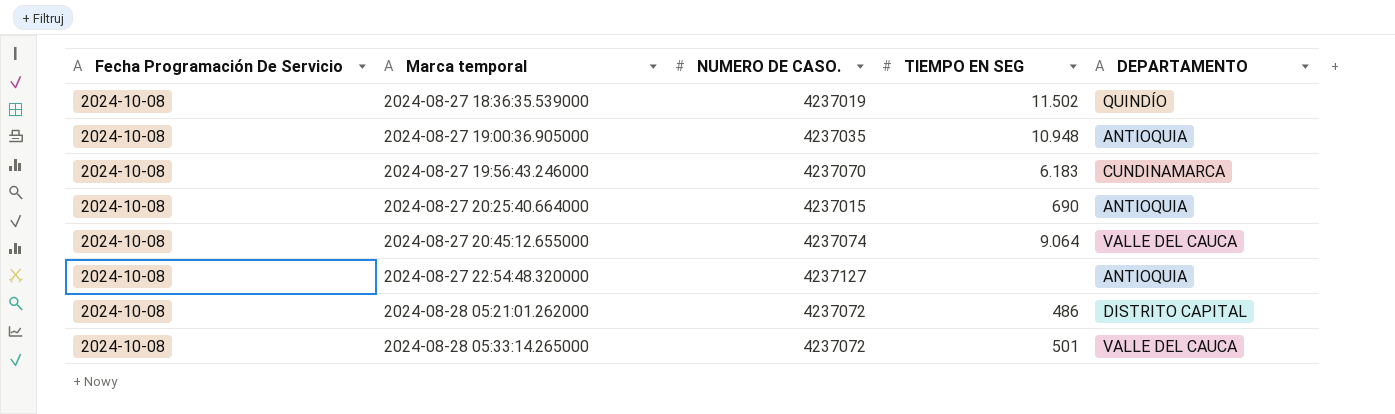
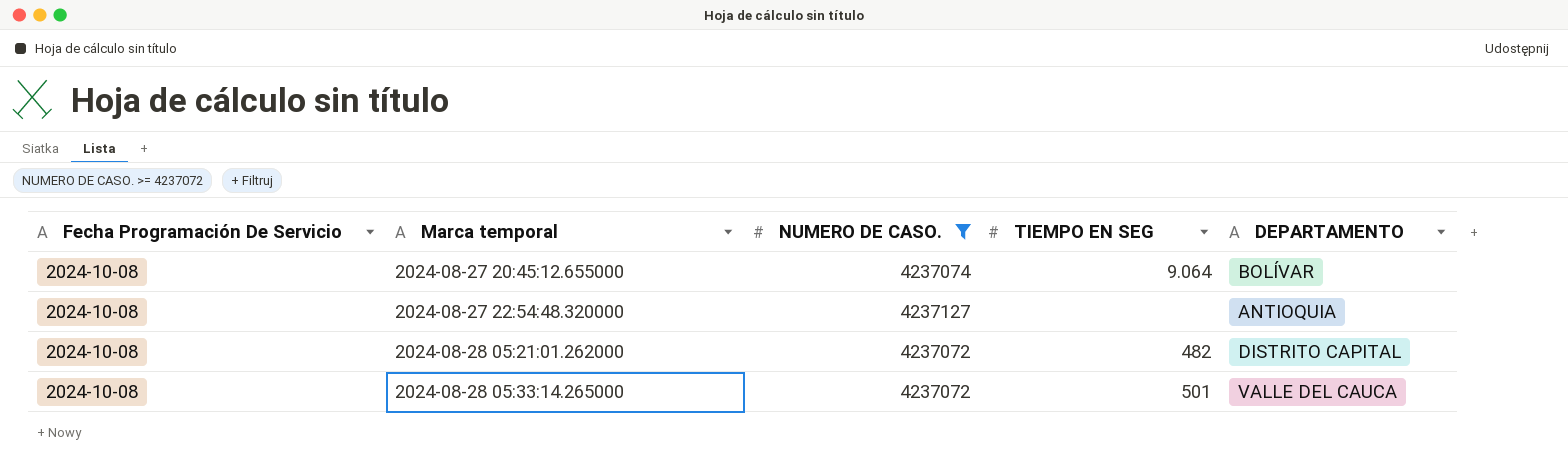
filter: none -> NUMERO DE CASO. >= 4237072
2024-08-27 20:45:12.655000 | DEPARTAMENTO: VALLE DEL CAUCA -> BOLÍVAR
2024-08-28 05:21:01.262000 | TIEMPO EN SEG: 486 -> 482

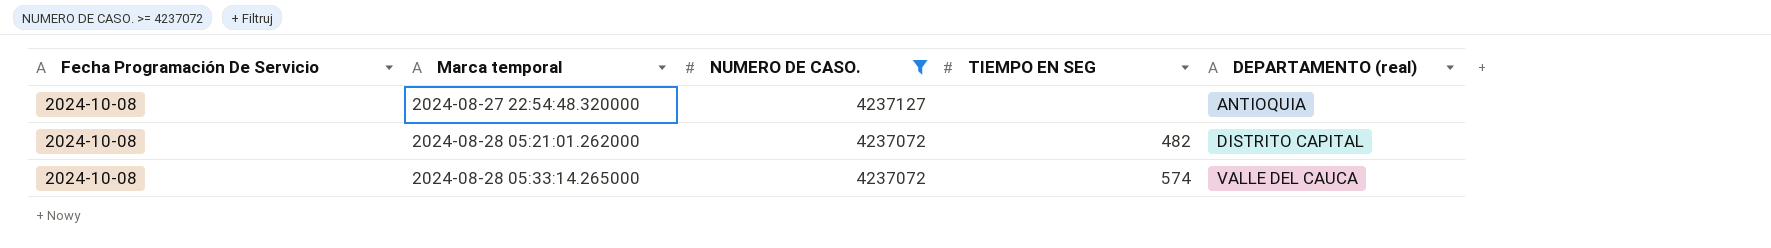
column name: DEPARTAMENTO -> DEPARTAMENTO (real)
row 2024-08-27 20:45:12.655000: 2024-10-08 | 4237074 | 9.064 | BOLÍVAR -> none
2024-08-28 05:33:14.265000 | TIEMPO EN SEG: 501 -> 574

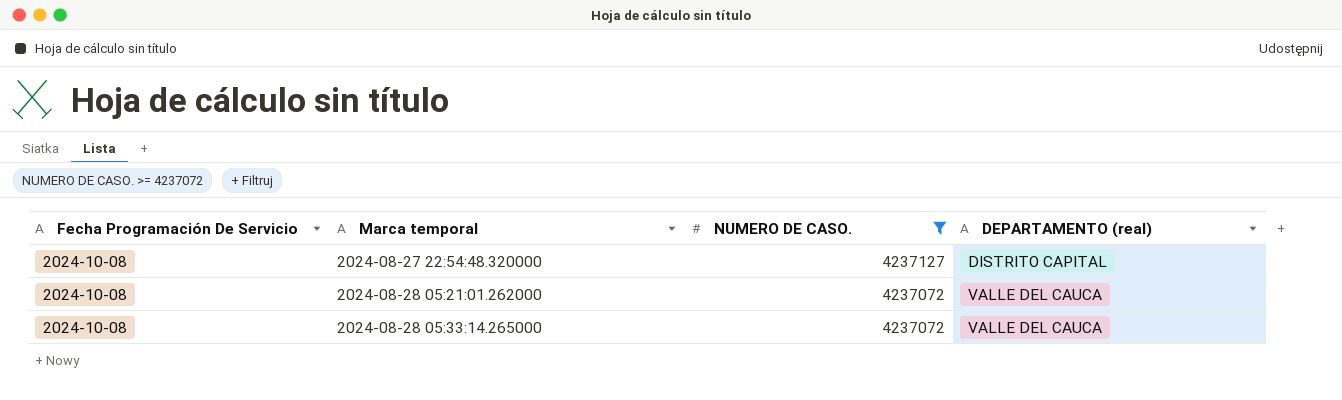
column TIEMPO EN SEG | position: 4 -> none
2024-08-27 22:54:48.320000 | DEPARTAMENTO (real): ANTIOQUIA -> DISTRITO CAPITAL
2024-08-28 05:21:01.262000 | DEPARTAMENTO (real): DISTRITO CAPITAL -> VALLE DEL CAUCA

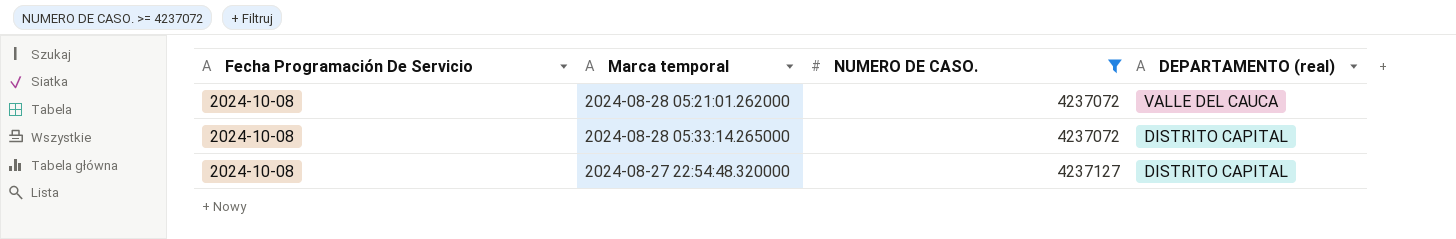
row order: Marca temporal ascending -> NUMERO DE CASO. ascending
2024-08-28 05:33:14.265000 | DEPARTAMENTO (real): VALLE DEL CAUCA -> DISTRITO CAPITAL

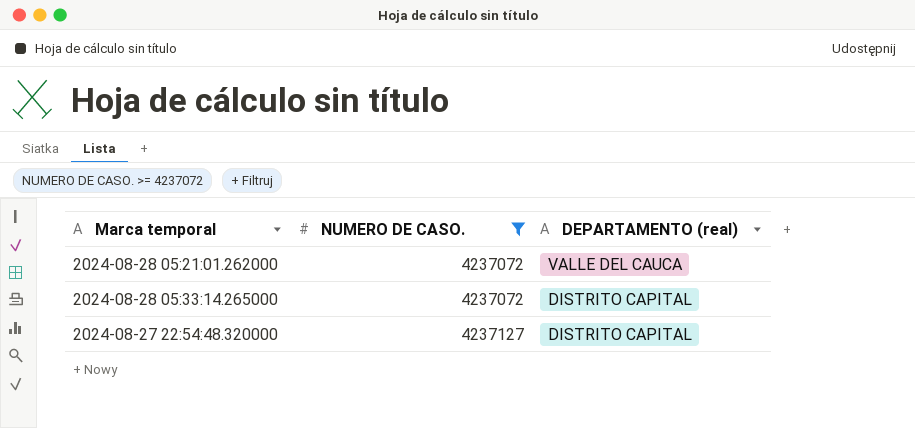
column Fecha Programación De Servicio | position: 1 -> none

